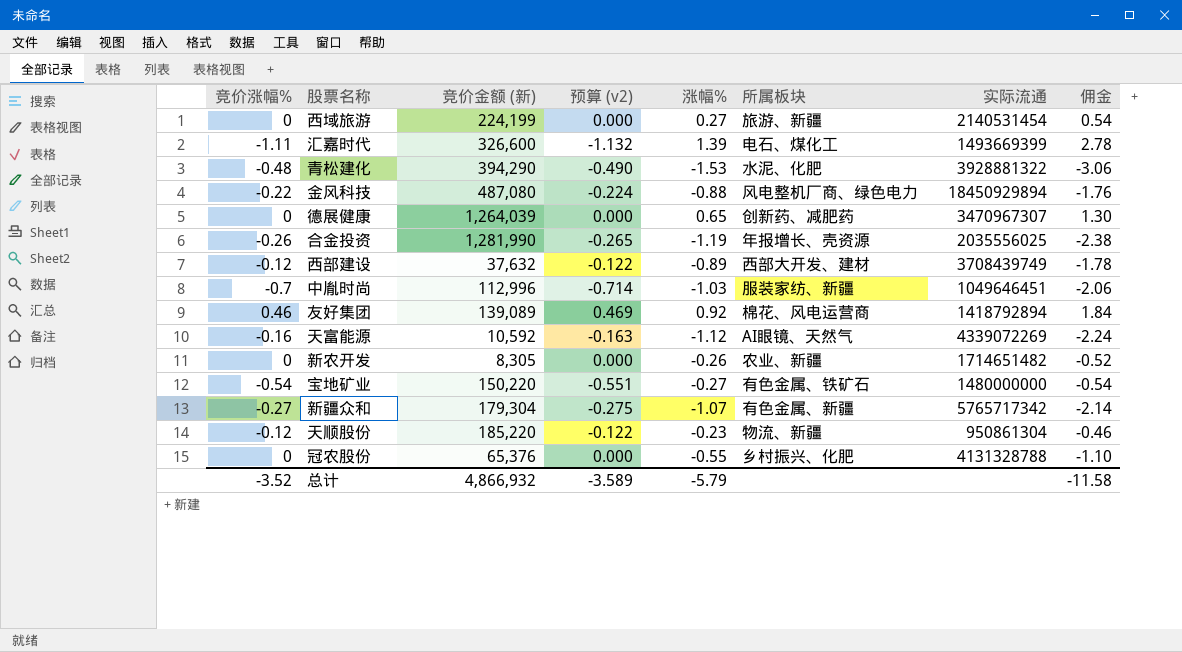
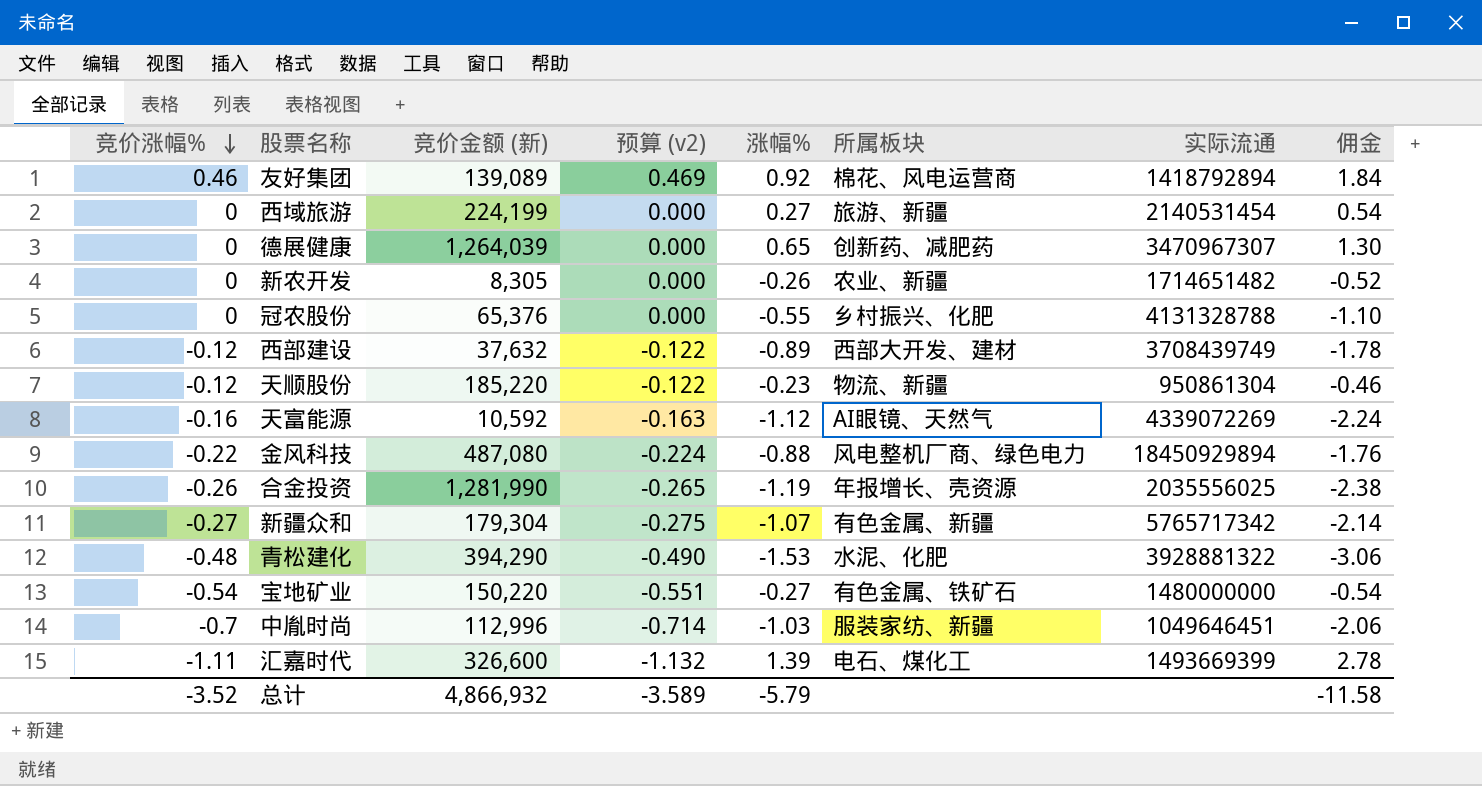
row order: none -> 竞价涨幅% descending

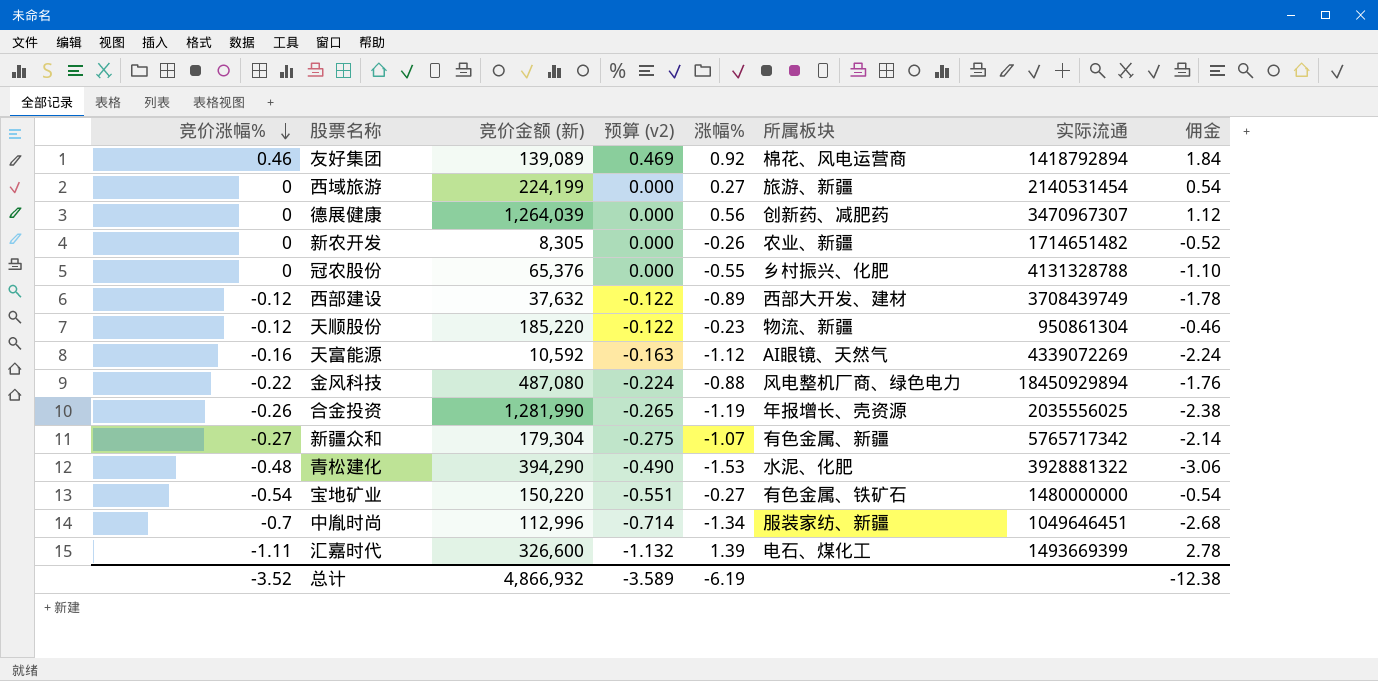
德展健康 | 涨幅%: 0.65 -> 0.56
德展健康 | 佣金: 1.30 -> 1.12
中胤时尚 | 涨幅%: -1.03 -> -1.34
中胤时尚 | 佣金: -2.06 -> -2.68
总计 | 涨幅%: -5.79 -> -6.19
总计 | 佣金: -11.58 -> -12.38

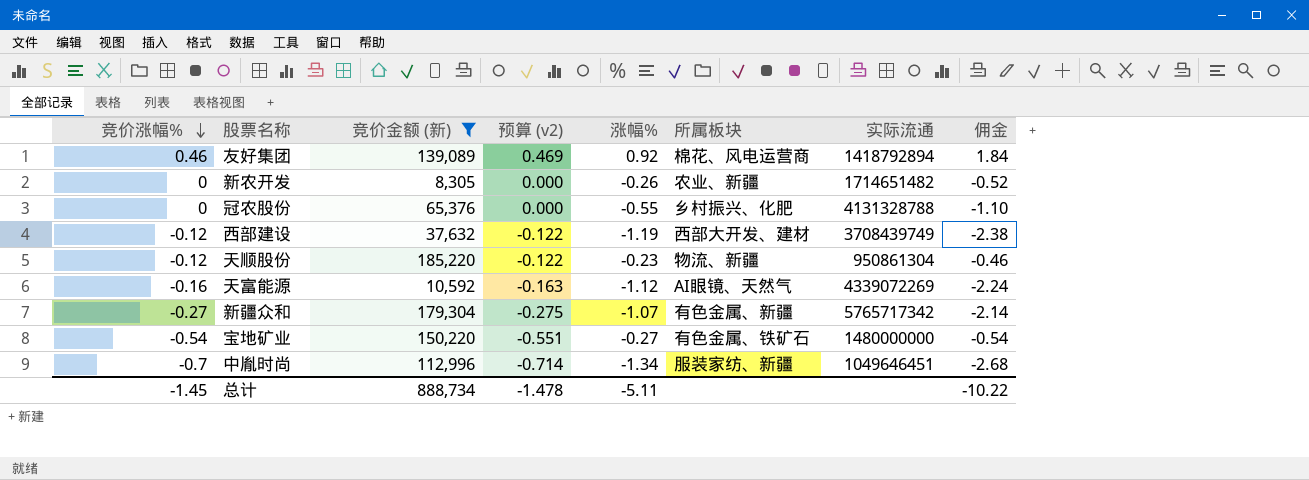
filter: none -> 竞价金额 (新) <= 185,220
西部建设 | 涨幅%: -0.89 -> -1.19
西部建设 | 佣金: -1.78 -> -2.38
总计 | 竞价涨幅%: -3.52 -> -1.45
总计 | 竞价金额 (新): 4,866,932 -> 888,734
总计 | 预算 (v2): -3.589 -> -1.478
总计 | 涨幅%: -6.19 -> -5.11
总计 | 佣金: -12.38 -> -10.22

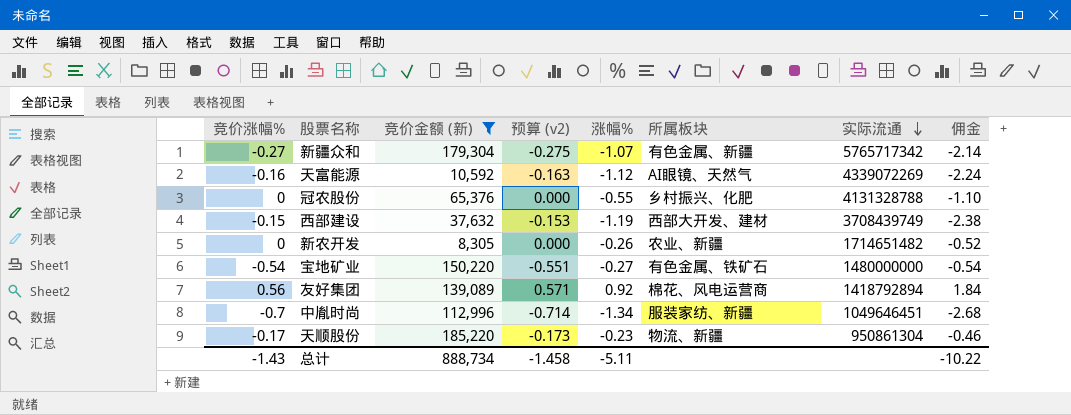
row order: 竞价涨幅% descending -> 实际流通 descending
西部建设 | 竞价涨幅%: -0.12 -> -0.15
西部建设 | 预算 (v2): -0.122 -> -0.153
友好集团 | 竞价涨幅%: 0.46 -> 0.56
友好集团 | 预算 (v2): 0.469 -> 0.571
天顺股份 | 竞价涨幅%: -0.12 -> -0.17
天顺股份 | 预算 (v2): -0.122 -> -0.173
总计 | 竞价涨幅%: -1.45 -> -1.43
总计 | 预算 (v2): -1.478 -> -1.458

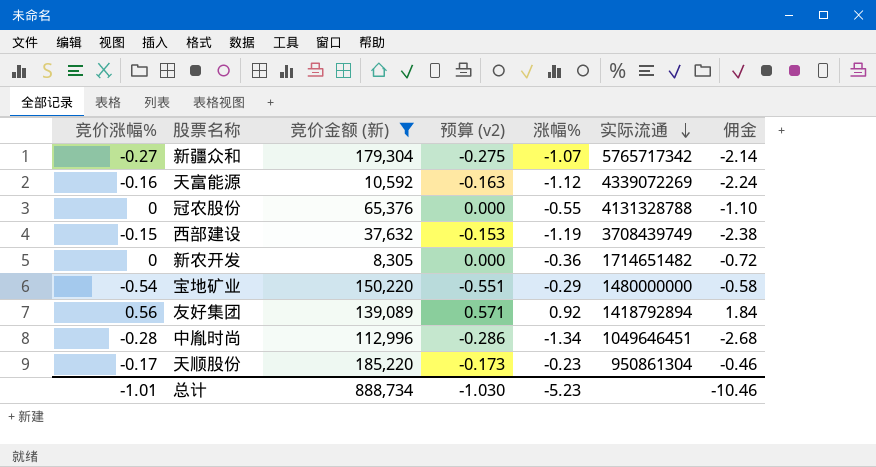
column 所属板块 | position: 6 -> none
新农开发 | 涨幅%: -0.26 -> -0.36
新农开发 | 佣金: -0.52 -> -0.72
宝地矿业 | 涨幅%: -0.27 -> -0.29
宝地矿业 | 佣金: -0.54 -> -0.58
中胤时尚 | 竞价涨幅%: -0.7 -> -0.28
中胤时尚 | 预算 (v2): -0.714 -> -0.286
总计 | 竞价涨幅%: -1.43 -> -1.01
总计 | 预算 (v2): -1.458 -> -1.030
总计 | 涨幅%: -5.11 -> -5.23
总计 | 佣金: -10.22 -> -10.46

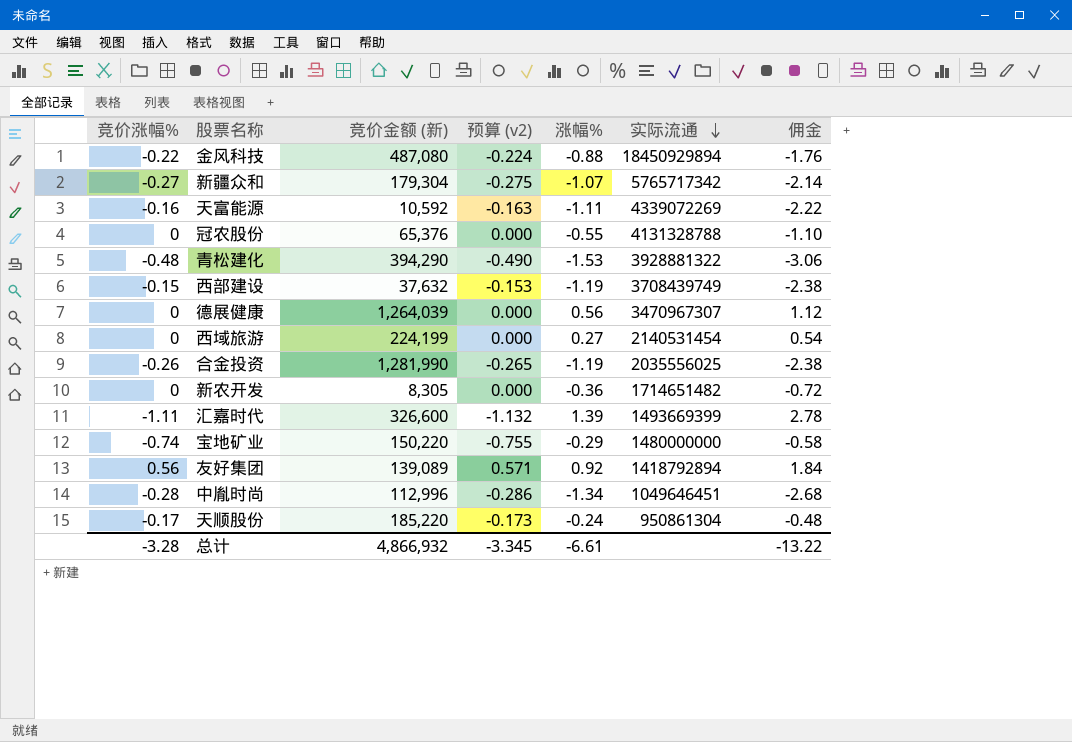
filter: 竞价金额 (新) <= 185,220 -> none
天富能源 | 涨幅%: -1.12 -> -1.11
天富能源 | 佣金: -2.24 -> -2.22
宝地矿业 | 竞价涨幅%: -0.54 -> -0.74
宝地矿业 | 预算 (v2): -0.551 -> -0.755
天顺股份 | 涨幅%: -0.23 -> -0.24
天顺股份 | 佣金: -0.46 -> -0.48
总计 | 竞价涨幅%: -1.01 -> -3.28
总计 | 竞价金额 (新): 888,734 -> 4,866,932
总计 | 预算 (v2): -1.030 -> -3.345
总计 | 涨幅%: -5.23 -> -6.61
总计 | 佣金: -10.46 -> -13.22

